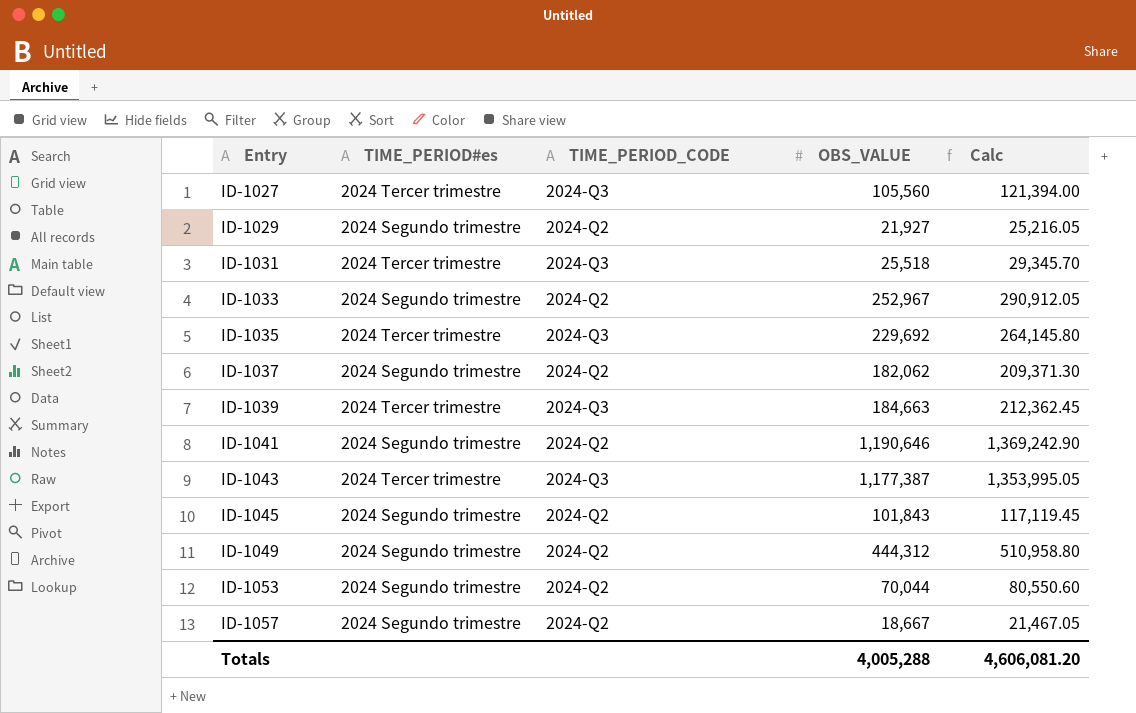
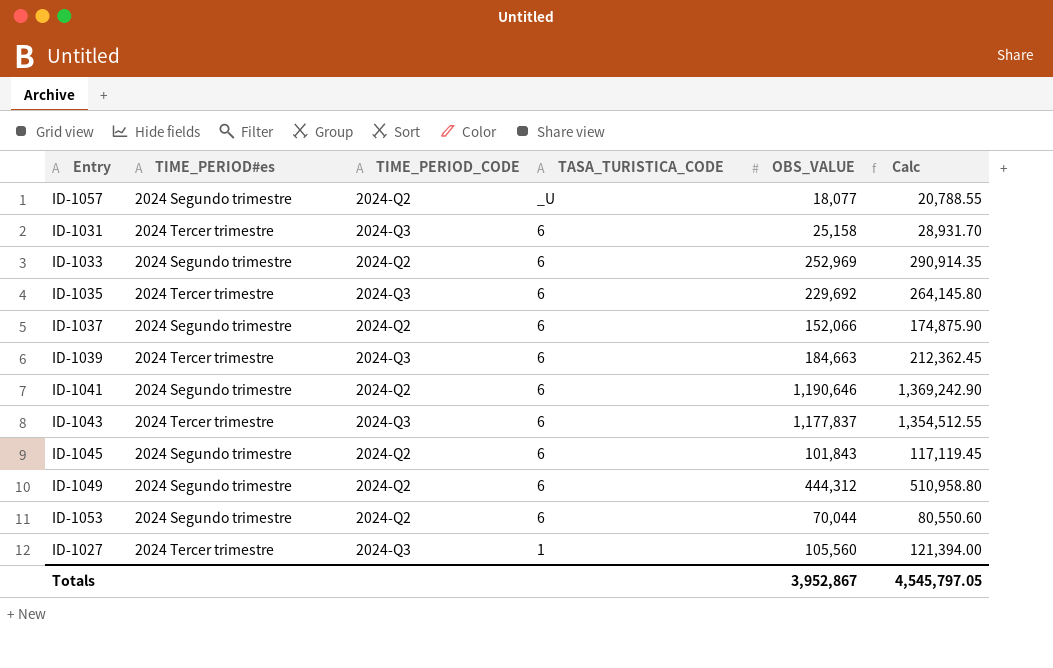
row order: Entry ascending -> TASA_TURISTICA_CODE descending
column TASA_TURISTICA_CODE | position: none -> 4
row ID-1029: 2024 Segundo trimestre | 2024-Q2 | 21,927 | 25,216.05 -> none
ID-1057 | OBS_VALUE: 18,667 -> 18,077
ID-1057 | Calc: 21,467.05 -> 20,788.55
ID-1031 | OBS_VALUE: 25,518 -> 25,158
ID-1031 | Calc: 29,345.70 -> 28,931.70
ID-1033 | OBS_VALUE: 252,967 -> 252,969
ID-1033 | Calc: 290,912.05 -> 290,914.35
ID-1037 | OBS_VALUE: 182,062 -> 152,066
ID-1037 | Calc: 209,371.30 -> 174,875.90
ID-1043 | OBS_VALUE: 1,177,387 -> 1,177,837
ID-1043 | Calc: 1,353,995.05 -> 1,354,512.55
Totals | OBS_VALUE: 4,005,288 -> 3,952,867
Totals | Calc: 4,606,081.20 -> 4,545,797.05

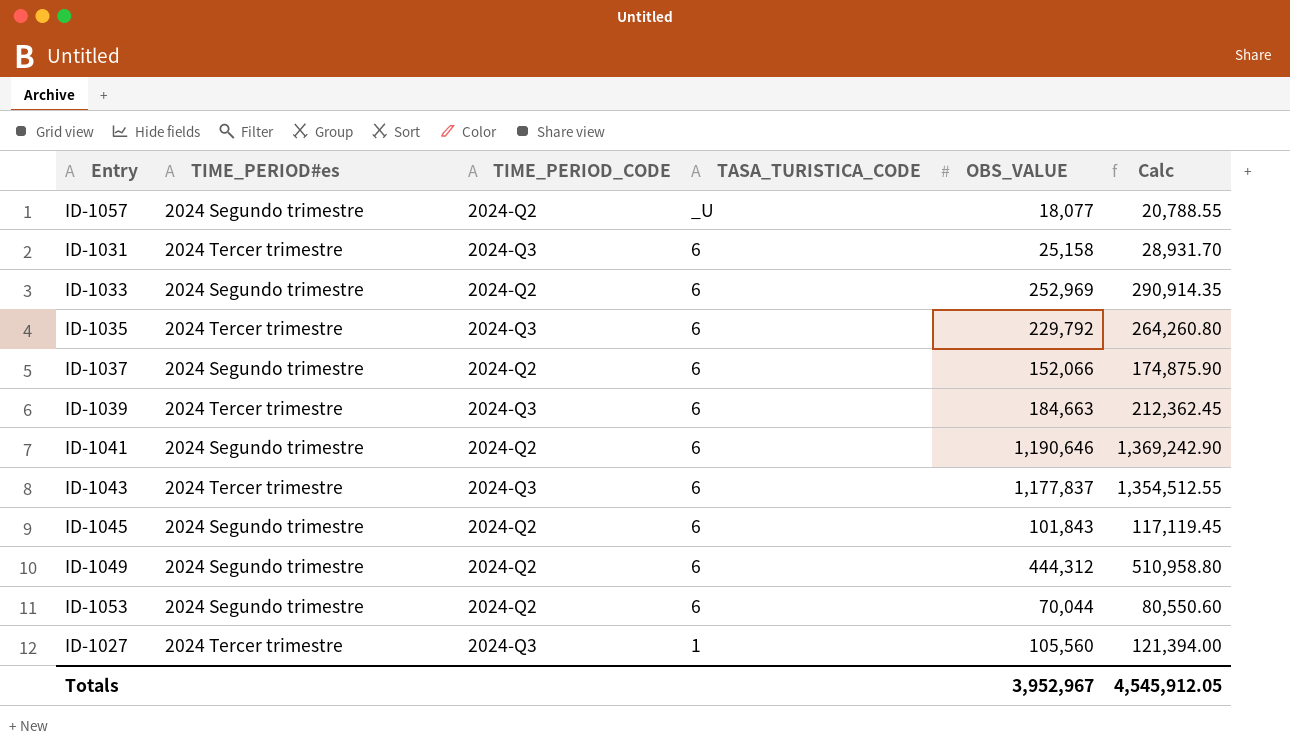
ID-1035 | OBS_VALUE: 229,692 -> 229,792
ID-1035 | Calc: 264,145.80 -> 264,260.80
Totals | OBS_VALUE: 3,952,867 -> 3,952,967
Totals | Calc: 4,545,797.05 -> 4,545,912.05

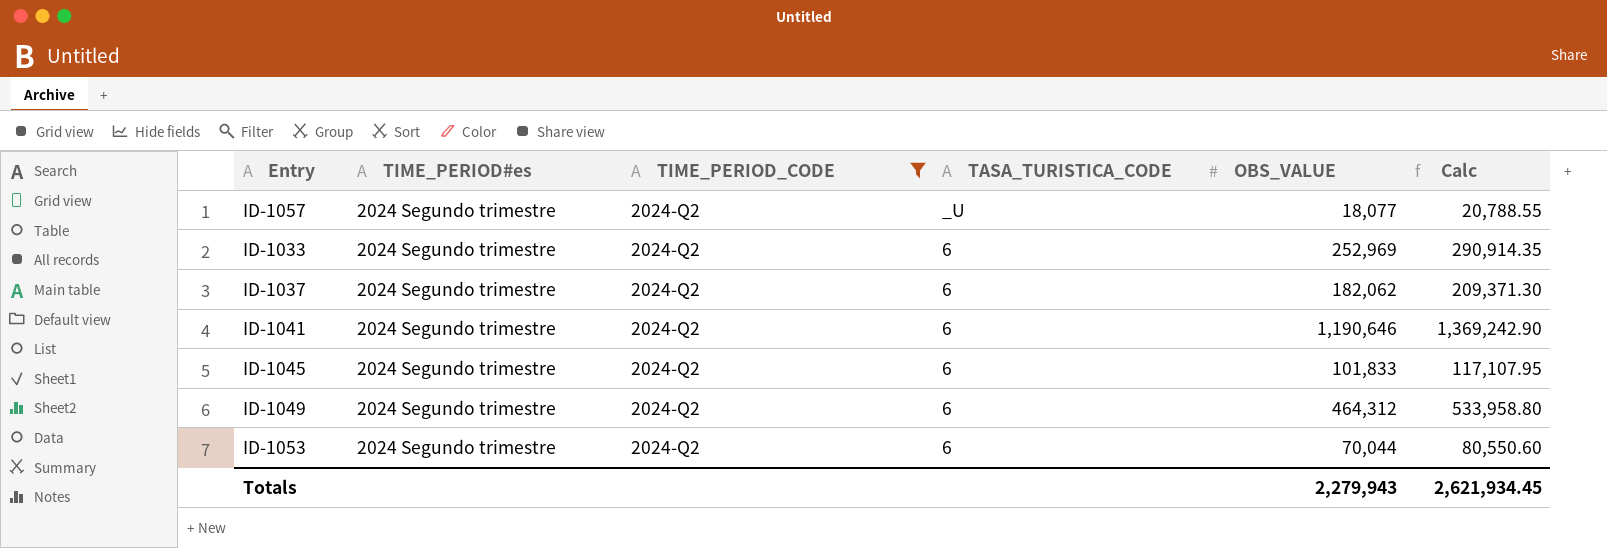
filter: none -> TIME_PERIOD_CODE = 2024-Q2
ID-1037 | OBS_VALUE: 152,066 -> 182,062
ID-1037 | Calc: 174,875.90 -> 209,371.30
ID-1045 | OBS_VALUE: 101,843 -> 101,833
ID-1045 | Calc: 117,119.45 -> 117,107.95
ID-1049 | OBS_VALUE: 444,312 -> 464,312
ID-1049 | Calc: 510,958.80 -> 533,958.80
Totals | OBS_VALUE: 3,952,967 -> 2,279,943
Totals | Calc: 4,545,912.05 -> 2,621,934.45

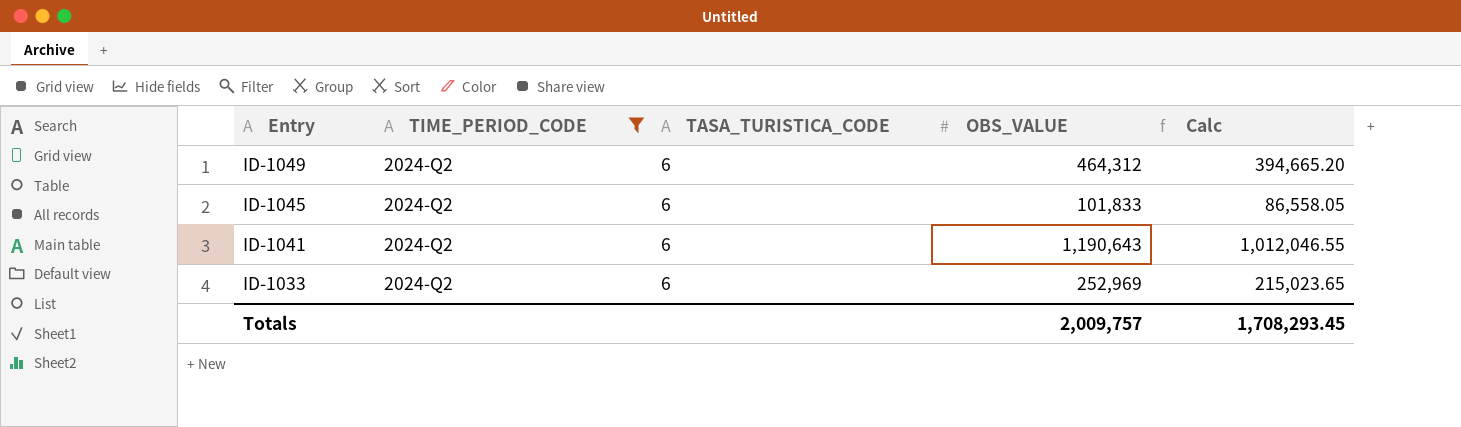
row order: TASA_TURISTICA_CODE descending -> Entry descending
column TIME_PERIOD#es | position: 2 -> none
column Calc | formula: [OBS_VALUE] * 1.15 -> [OBS_VALUE] * 0.85
row ID-1057: 2024 Segundo trimestre | 2024-Q2 | _U | 18,077 | 20,788.55 -> none
row ID-1037: 2024 Segundo trimestre | 2024-Q2 | 6 | 182,062 | 209,371.30 -> none
row ID-1053: 2024 Segundo trimestre | 2024-Q2 | 6 | 70,044 | 80,550.60 -> none
ID-1041 | OBS_VALUE: 1,190,646 -> 1,190,643
Totals | OBS_VALUE: 2,279,943 -> 2,009,757
Totals | Calc: 2,621,934.45 -> 1,708,293.45

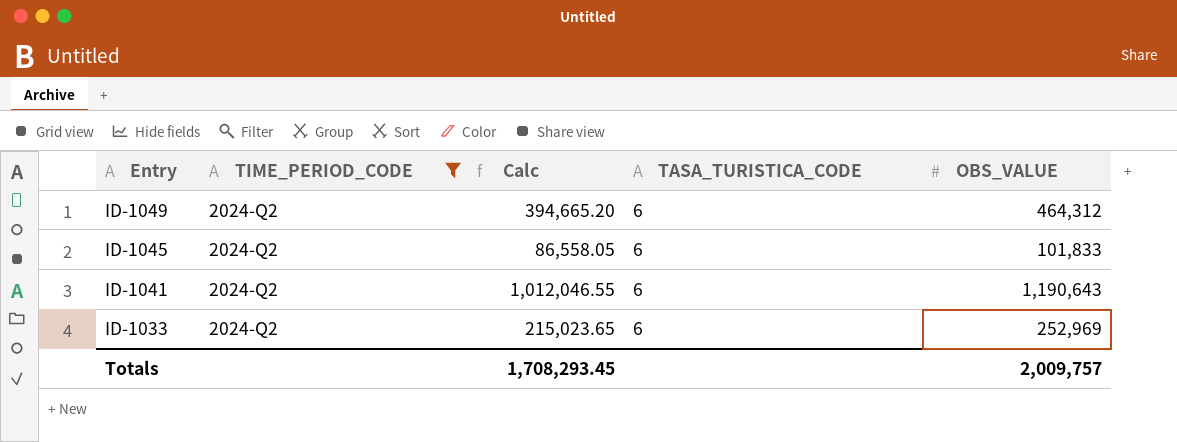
column Calc | position: 5 -> 3

